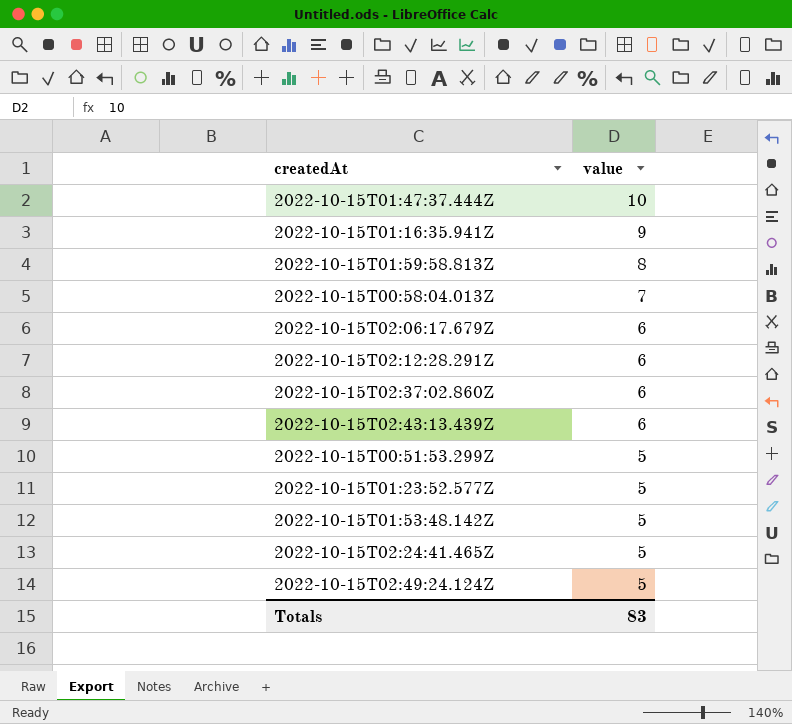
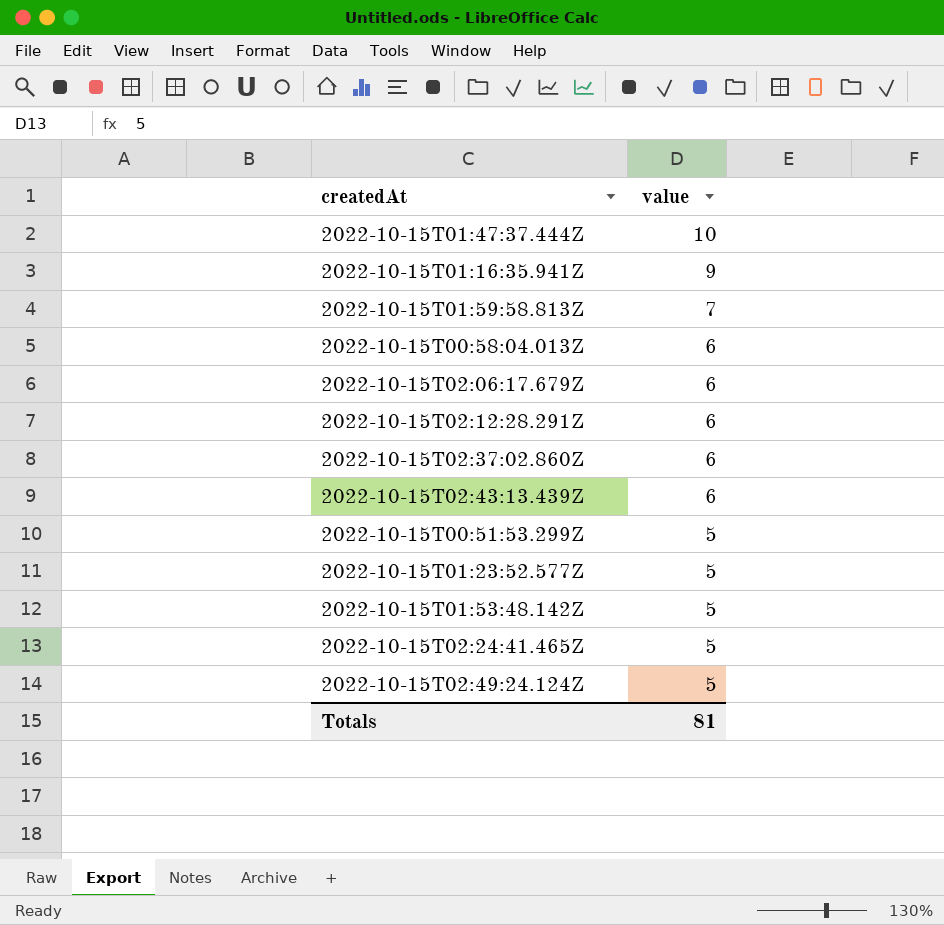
2022-10-15T01:59:58.813Z | value: 8 -> 7
2022-10-15T00:58:04.013Z | value: 7 -> 6
Totals | value: 83 -> 81

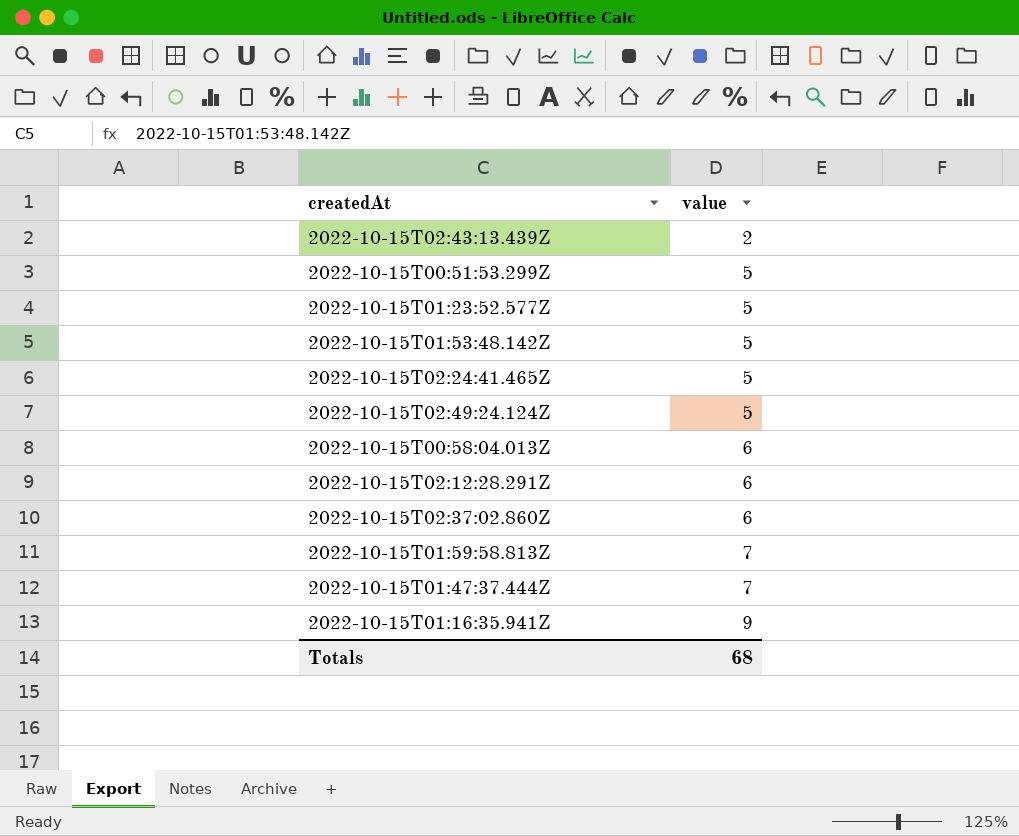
row order: value descending -> value ascending
row 2022-10-15T02:06:17.679Z: 6 -> none
2022-10-15T02:43:13.439Z | value: 6 -> 2
2022-10-15T01:47:37.444Z | value: 10 -> 7
Totals | value: 81 -> 68

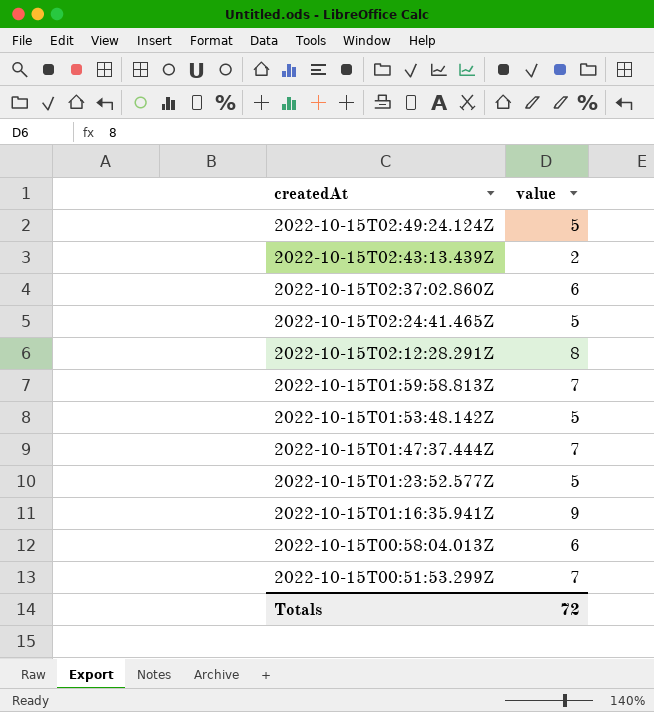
row order: value ascending -> createdAt descending
2022-10-15T02:12:28.291Z | value: 6 -> 8
2022-10-15T00:51:53.299Z | value: 5 -> 7
Totals | value: 68 -> 72

